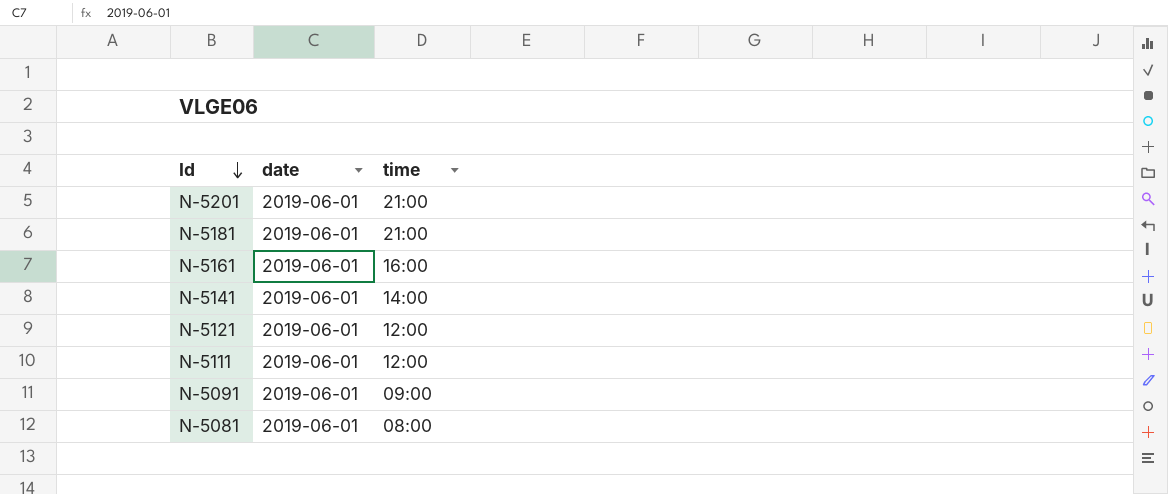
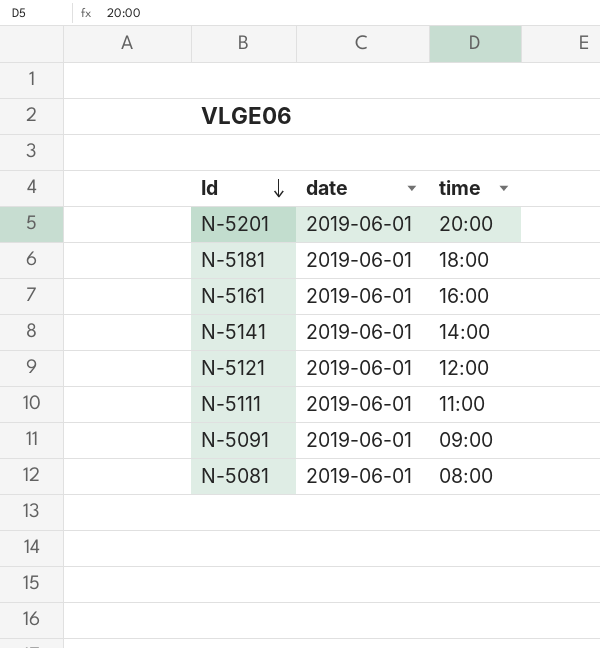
N-5201 | time: 21:00 -> 20:00
N-5181 | time: 21:00 -> 18:00
N-5111 | time: 12:00 -> 11:00

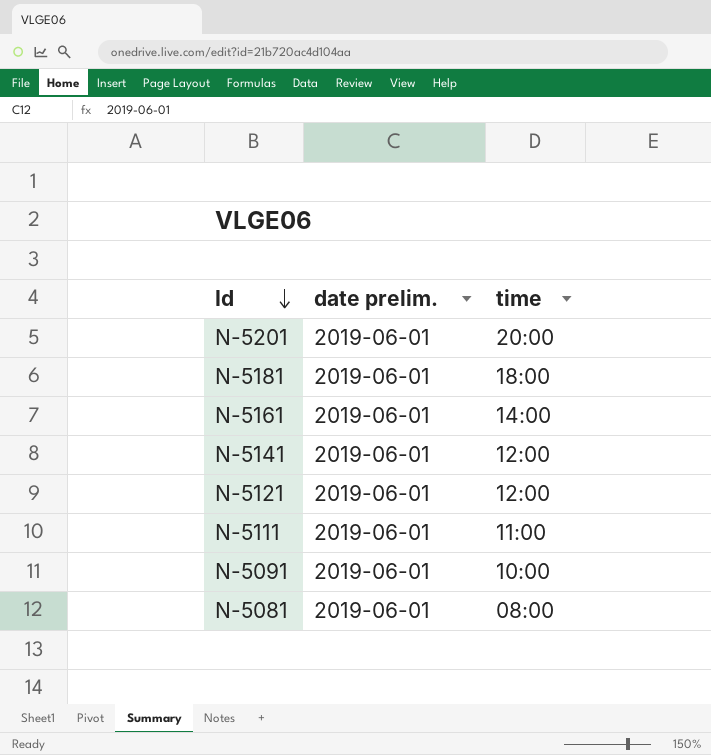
column name: date -> date prelim.
N-5161 | time: 16:00 -> 14:00
N-5141 | time: 14:00 -> 12:00
N-5091 | time: 09:00 -> 10:00

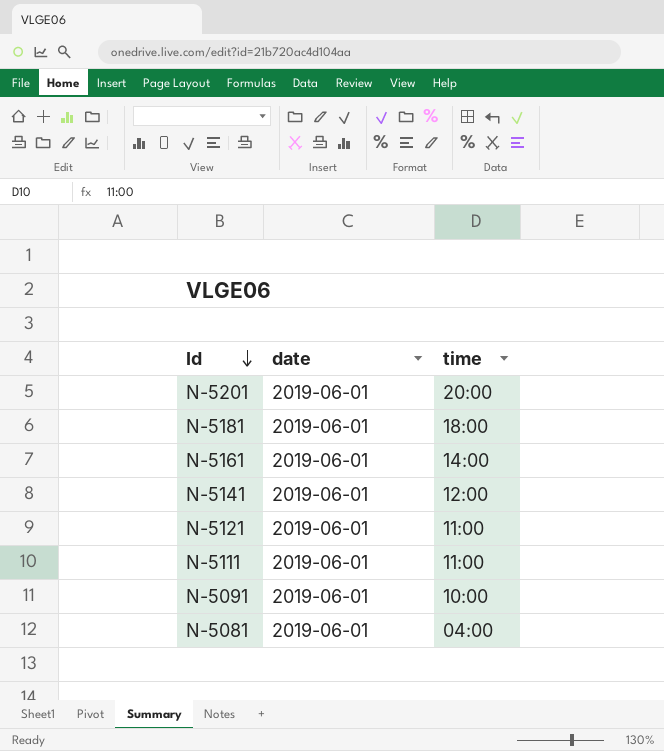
column name: date prelim. -> date
N-5121 | time: 12:00 -> 11:00
N-5081 | time: 08:00 -> 04:00

